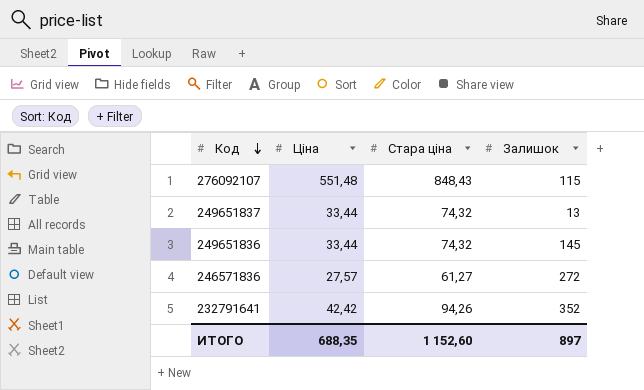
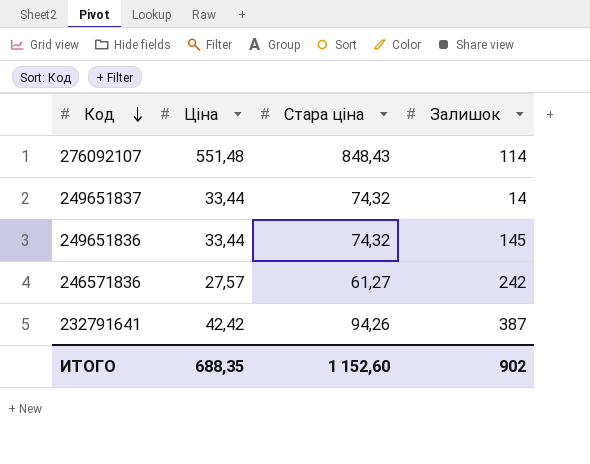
276092107 | Залишок: 115 -> 114
249651837 | Залишок: 13 -> 14
246571836 | Залишок: 272 -> 242
232791641 | Залишок: 352 -> 387
ИТОГО | Залишок: 897 -> 902

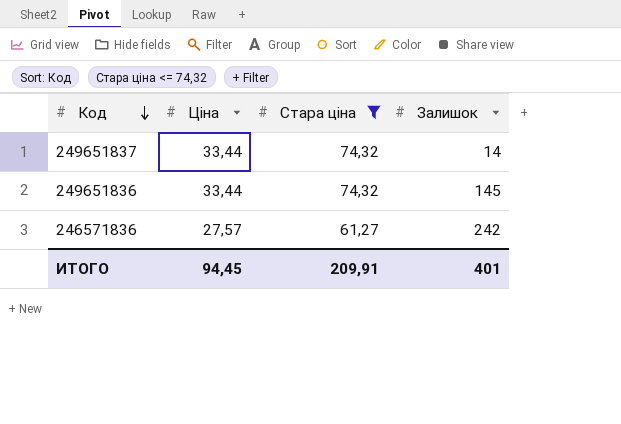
filter: none -> Стара ціна <= 74,32
ИТОГО | Ціна: 688,35 -> 94,45
ИТОГО | Стара ціна: 1 152,60 -> 209,91
ИТОГО | Залишок: 902 -> 401

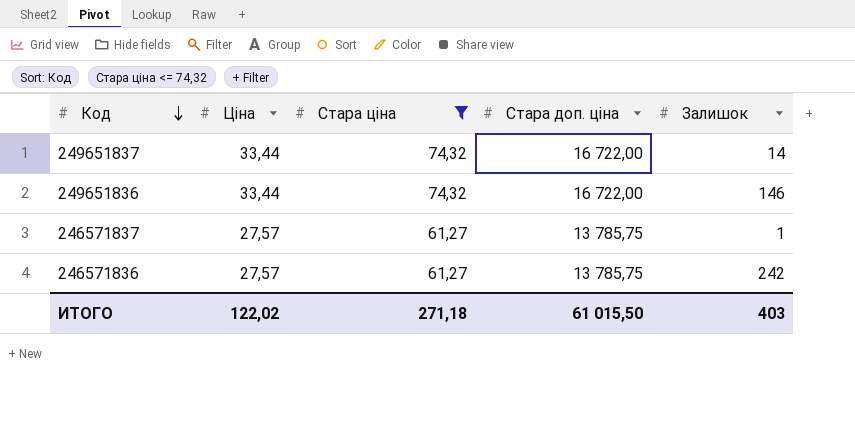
column Стара доп. ціна | position: none -> 4
249651836 | Залишок: 145 -> 146
row 246571837: none -> 27,57 | 61,27 | 13 785,75 | 1
ИТОГО | Ціна: 94,45 -> 122,02
ИТОГО | Стара ціна: 209,91 -> 271,18
ИТОГО | Залишок: 401 -> 403

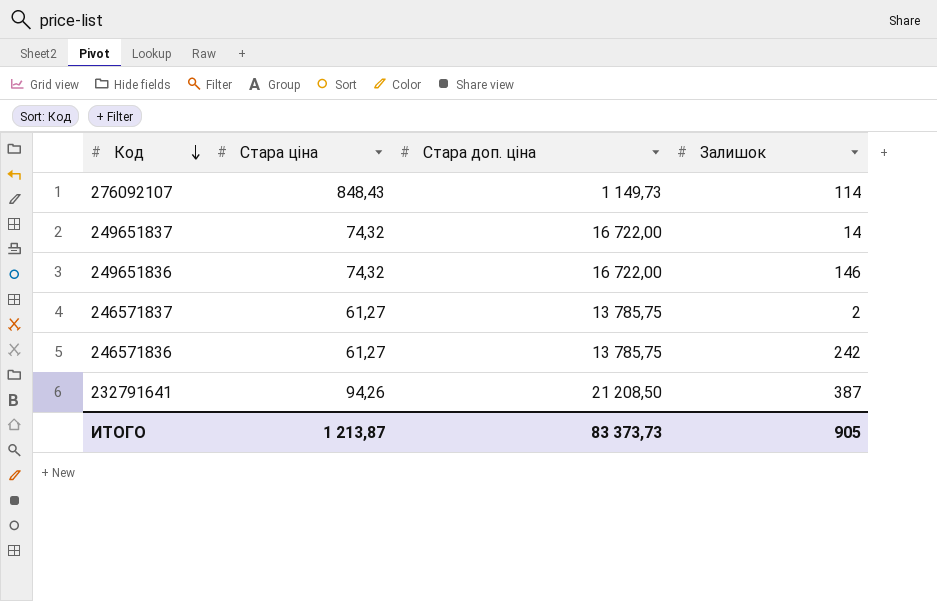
filter: Стара ціна <= 74,32 -> none
column Ціна | position: 2 -> none
246571837 | Залишок: 1 -> 2
ИТОГО | Стара ціна: 271,18 -> 1 213,87
ИТОГО | Стара доп. ціна: 61 015,50 -> 83 373,73
ИТОГО | Залишок: 403 -> 905

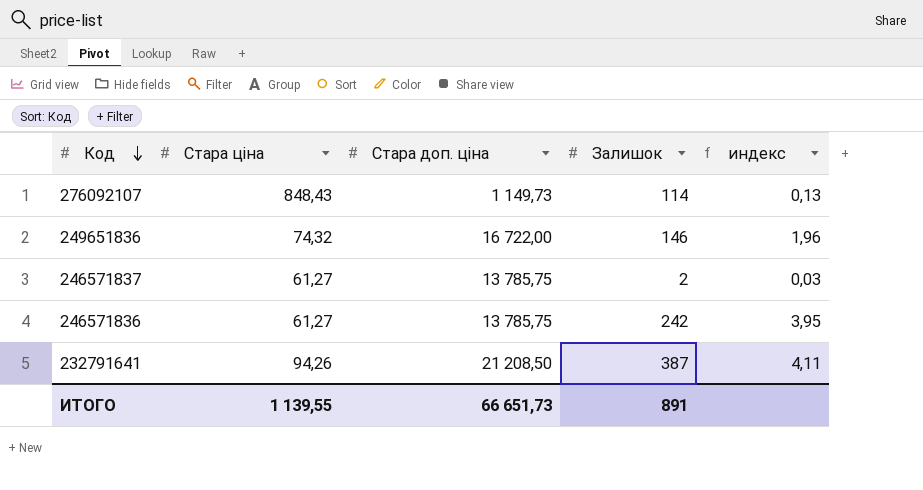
column индекс | formula: none -> [Залишок] / [Стара ціна]
row 249651837: 74,32 | 16 722,00 | 14 -> none
ИТОГО | Стара ціна: 1 213,87 -> 1 139,55
ИТОГО | Стара доп. ціна: 83 373,73 -> 66 651,73
ИТОГО | Залишок: 905 -> 891

